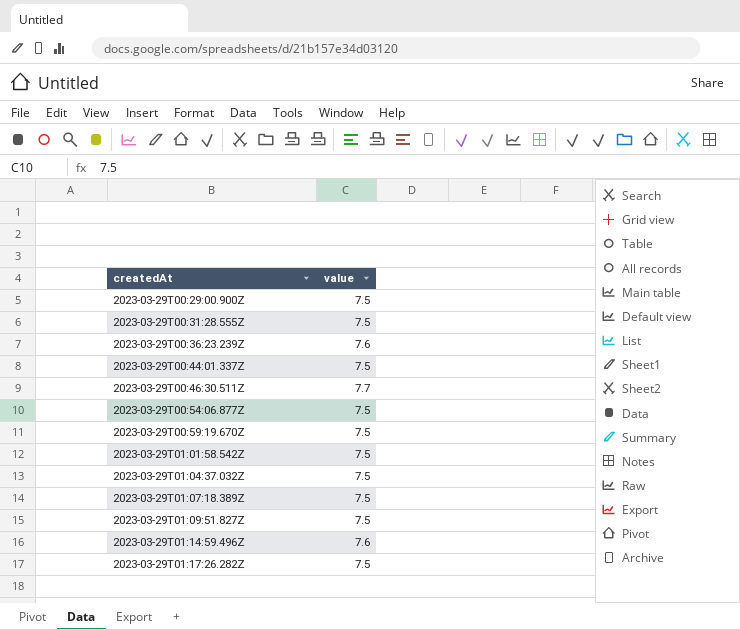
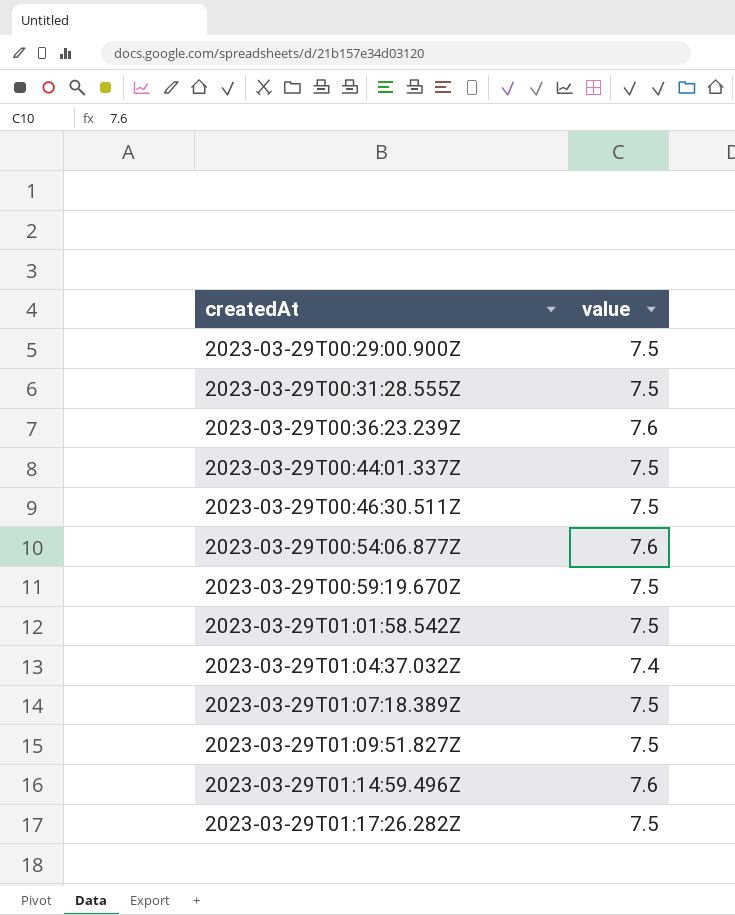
2023-03-29T00:46:30.511Z | value: 7.7 -> 7.5
2023-03-29T00:54:06.877Z | value: 7.5 -> 7.6
2023-03-29T01:04:37.032Z | value: 7.5 -> 7.4

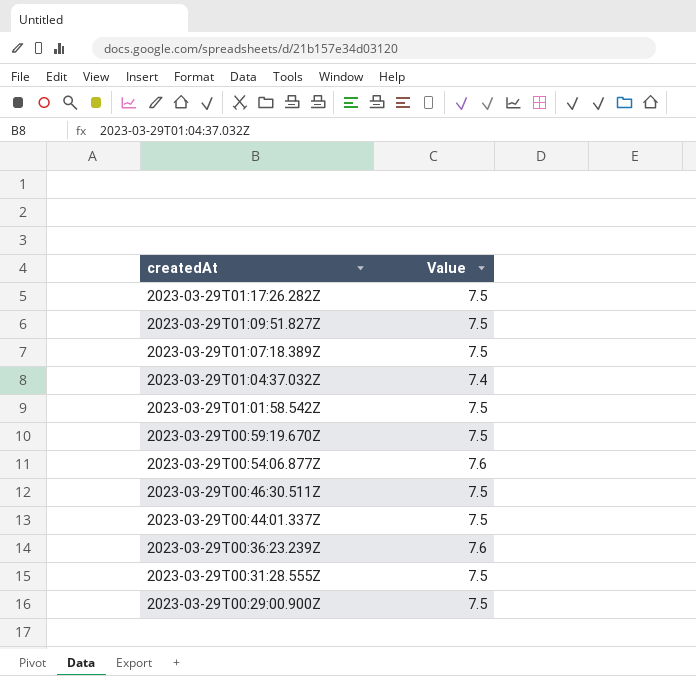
row order: createdAt ascending -> createdAt descending
column name: value -> Value
row 2023-03-29T01:14:59.496Z: 7.6 -> none

